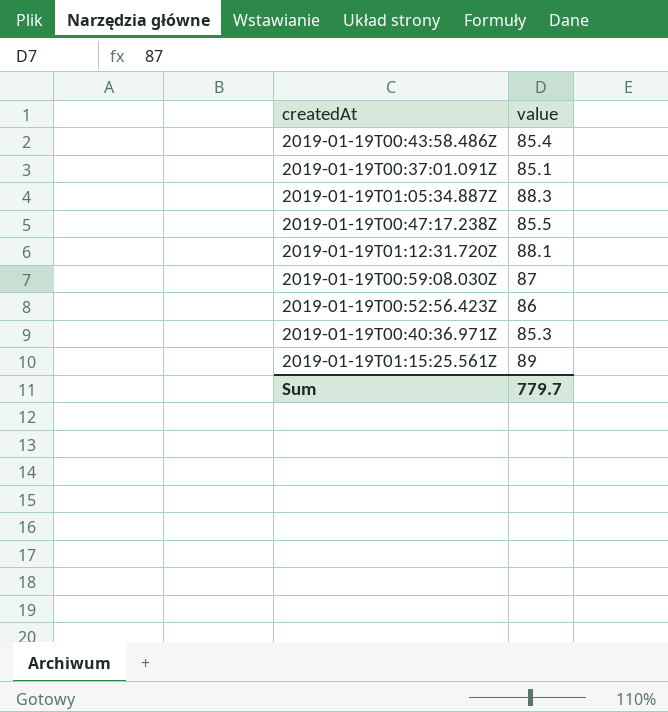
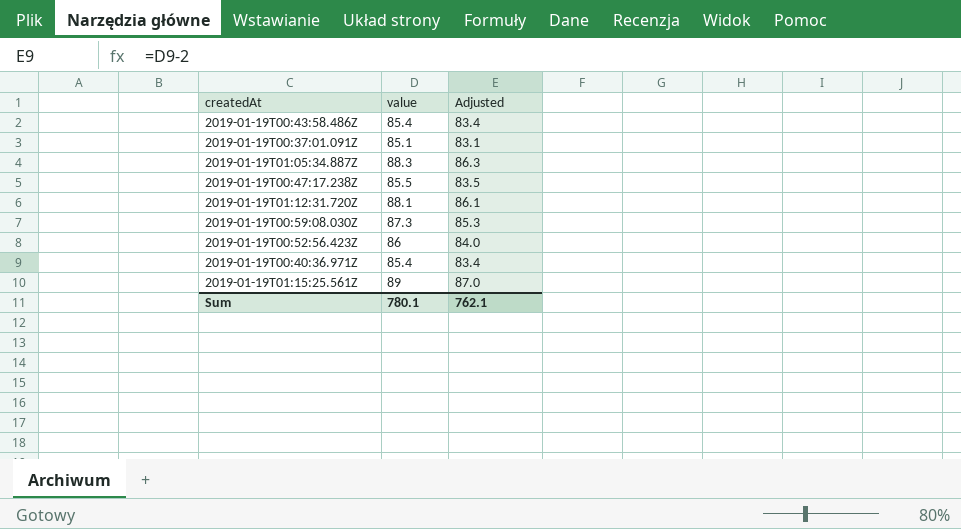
column Adjusted | formula: none -> [value] - 2
2019-01-19T00:59:08.030Z | value: 87 -> 87.3
2019-01-19T00:40:36.971Z | value: 85.3 -> 85.4
Sum | value: 779.7 -> 780.1

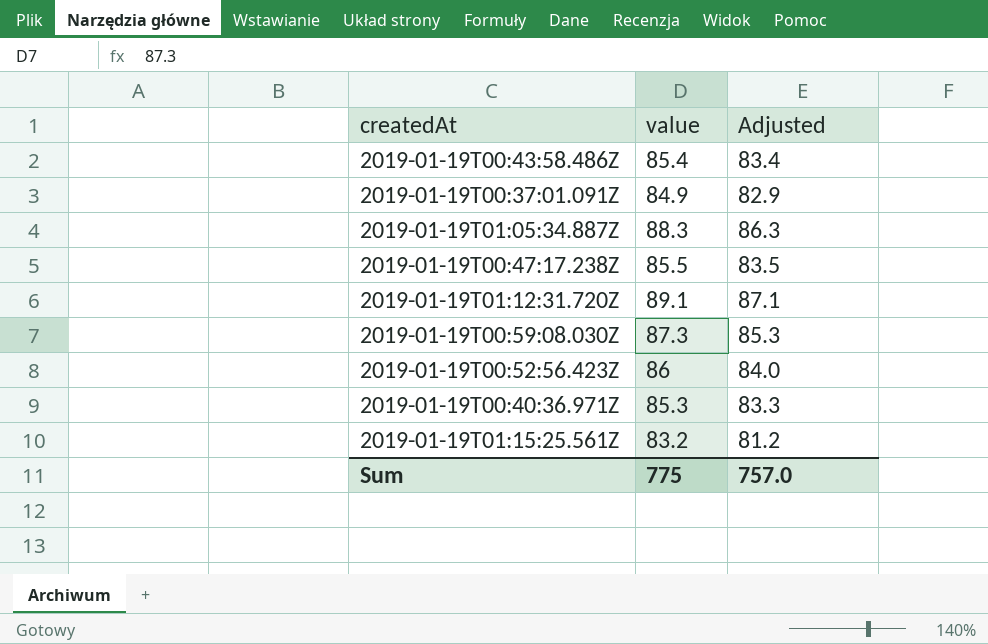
2019-01-19T00:37:01.091Z | value: 85.1 -> 84.9
2019-01-19T00:37:01.091Z | Adjusted: 83.1 -> 82.9
2019-01-19T01:12:31.720Z | value: 88.1 -> 89.1
2019-01-19T01:12:31.720Z | Adjusted: 86.1 -> 87.1
2019-01-19T00:40:36.971Z | value: 85.4 -> 85.3
2019-01-19T00:40:36.971Z | Adjusted: 83.4 -> 83.3
2019-01-19T01:15:25.561Z | value: 89 -> 83.2
2019-01-19T01:15:25.561Z | Adjusted: 87.0 -> 81.2
Sum | value: 780.1 -> 775
Sum | Adjusted: 762.1 -> 757.0

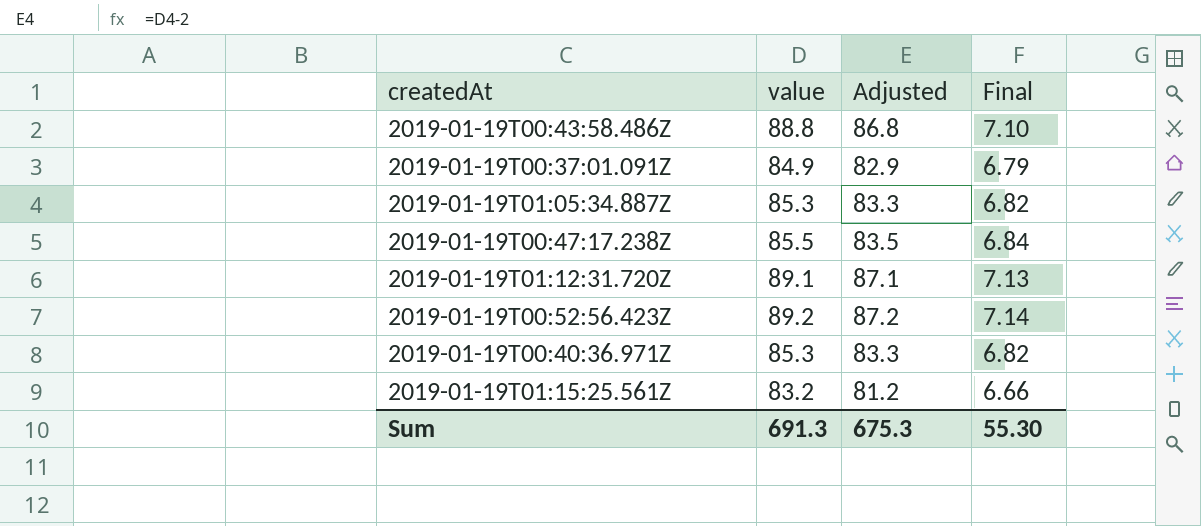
column Final | formula: none -> [value] * 0.08
row 2019-01-19T00:59:08.030Z: 87.3 | 85.3 -> none
2019-01-19T00:43:58.486Z | value: 85.4 -> 88.8
2019-01-19T00:43:58.486Z | Adjusted: 83.4 -> 86.8
2019-01-19T01:05:34.887Z | value: 88.3 -> 85.3
2019-01-19T01:05:34.887Z | Adjusted: 86.3 -> 83.3
2019-01-19T00:52:56.423Z | value: 86 -> 89.2
2019-01-19T00:52:56.423Z | Adjusted: 84.0 -> 87.2
Sum | value: 775 -> 691.3
Sum | Adjusted: 757.0 -> 675.3

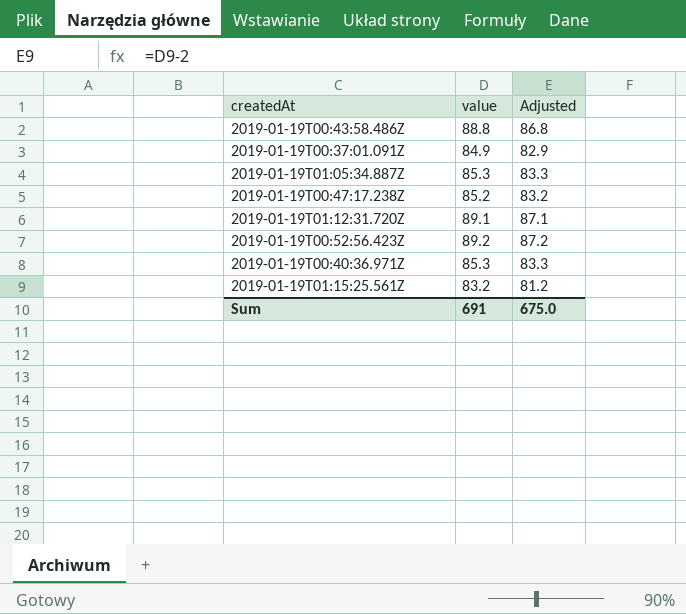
column Final | formula: [value] * 0.08 -> none
2019-01-19T00:47:17.238Z | value: 85.5 -> 85.2
2019-01-19T00:47:17.238Z | Adjusted: 83.5 -> 83.2
Sum | value: 691.3 -> 691
Sum | Adjusted: 675.3 -> 675.0

